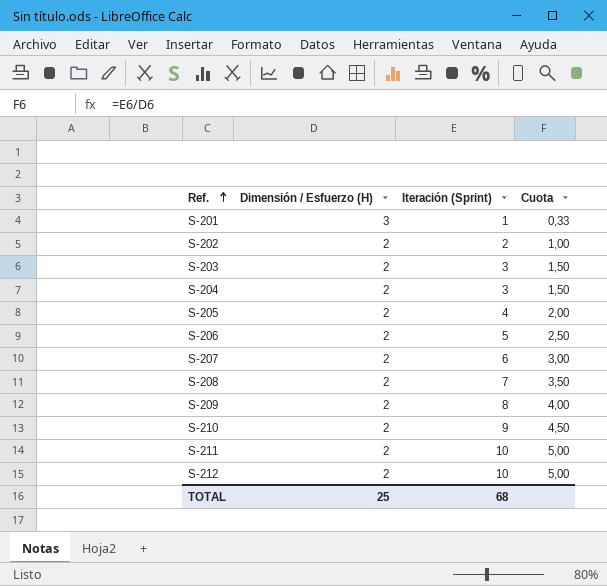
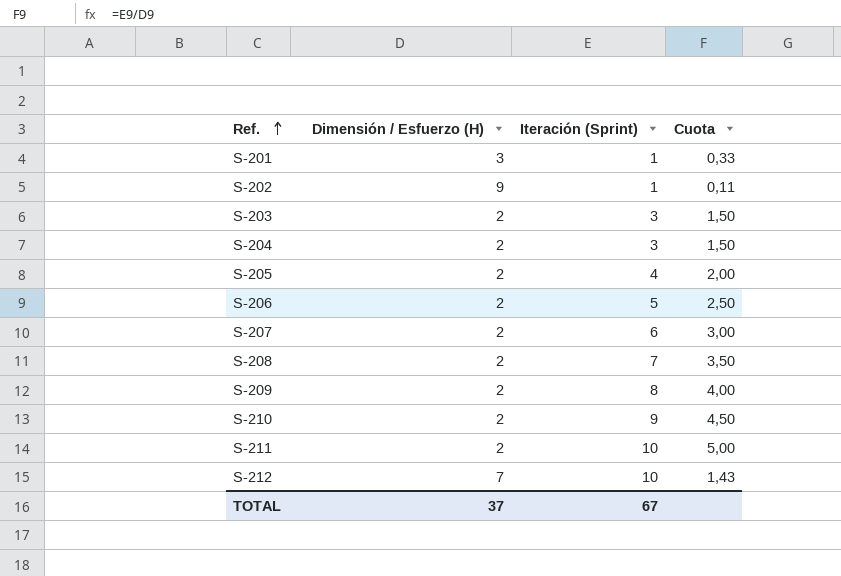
S-202 | Dimensión / Esfuerzo (H): 2 -> 9
S-202 | Iteración (Sprint): 2 -> 1
S-202 | Cuota: 1,00 -> 0,11
S-212 | Dimensión / Esfuerzo (H): 2 -> 7
S-212 | Cuota: 5,00 -> 1,43
TOTAL | Dimensión / Esfuerzo (H): 25 -> 37
TOTAL | Iteración (Sprint): 68 -> 67

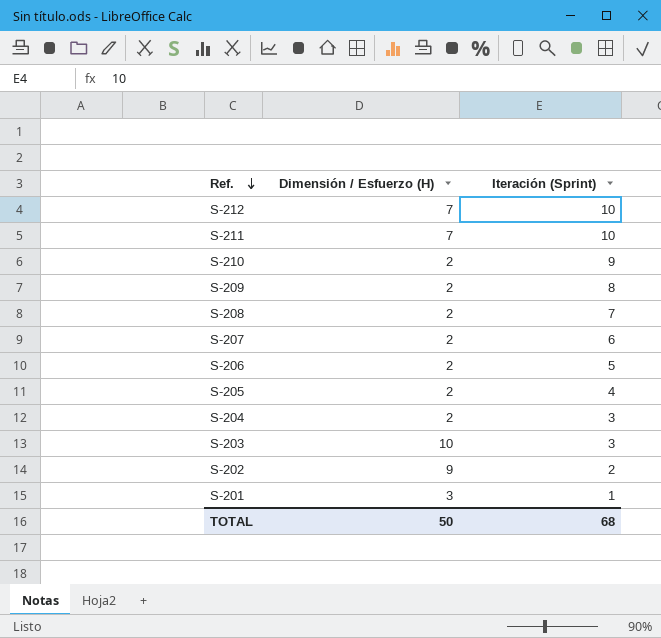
row order: Ref. ascending -> Ref. descending
column Cuota | formula: [Iteración (Sprint)] / [Dimensión / Esfuerzo (H)] -> none
S-211 | Dimensión / Esfuerzo (H): 2 -> 7
S-203 | Dimensión / Esfuerzo (H): 2 -> 10
S-202 | Iteración (Sprint): 1 -> 2
TOTAL | Dimensión / Esfuerzo (H): 37 -> 50
TOTAL | Iteración (Sprint): 67 -> 68

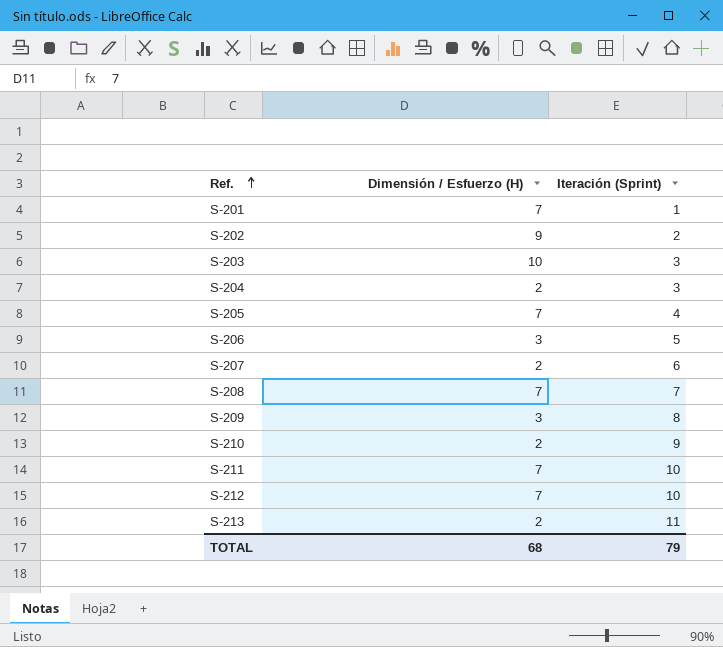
row order: Ref. descending -> Ref. ascending
S-201 | Dimensión / Esfuerzo (H): 3 -> 7
S-205 | Dimensión / Esfuerzo (H): 2 -> 7
S-206 | Dimensión / Esfuerzo (H): 2 -> 3
S-208 | Dimensión / Esfuerzo (H): 2 -> 7
S-209 | Dimensión / Esfuerzo (H): 2 -> 3
row S-213: none -> 2 | 11
TOTAL | Dimensión / Esfuerzo (H): 50 -> 68
TOTAL | Iteración (Sprint): 68 -> 79

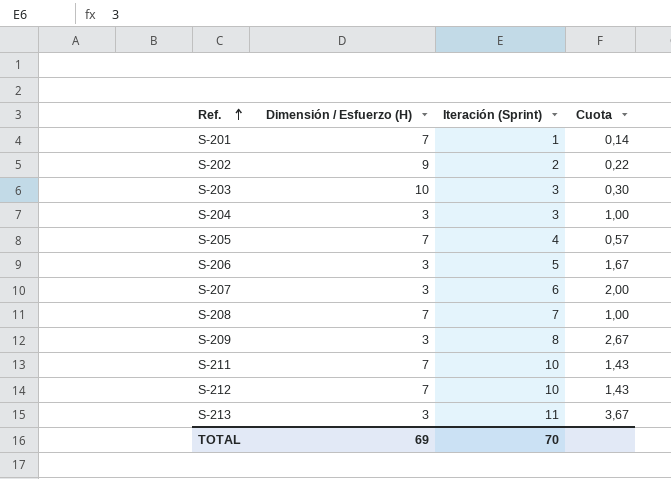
column Cuota | formula: none -> [Iteración (Sprint)] / [Dimensión / Esfuerzo (H)]
row S-210: 2 | 9 -> none
S-204 | Dimensión / Esfuerzo (H): 2 -> 3
S-207 | Dimensión / Esfuerzo (H): 2 -> 3
S-213 | Dimensión / Esfuerzo (H): 2 -> 3
TOTAL | Dimensión / Esfuerzo (H): 68 -> 69
TOTAL | Iteración (Sprint): 79 -> 70

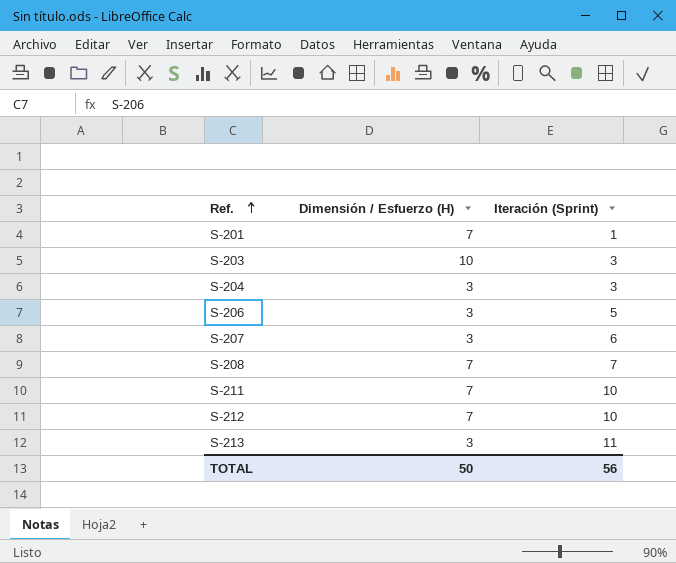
column Cuota | formula: [Iteración (Sprint)] / [Dimensión / Esfuerzo (H)] -> none
row S-202: 9 | 2 | 0,22 -> none
row S-205: 7 | 4 | 0,57 -> none
row S-209: 3 | 8 | 2,67 -> none
TOTAL | Dimensión / Esfuerzo (H): 69 -> 50
TOTAL | Iteración (Sprint): 70 -> 56

